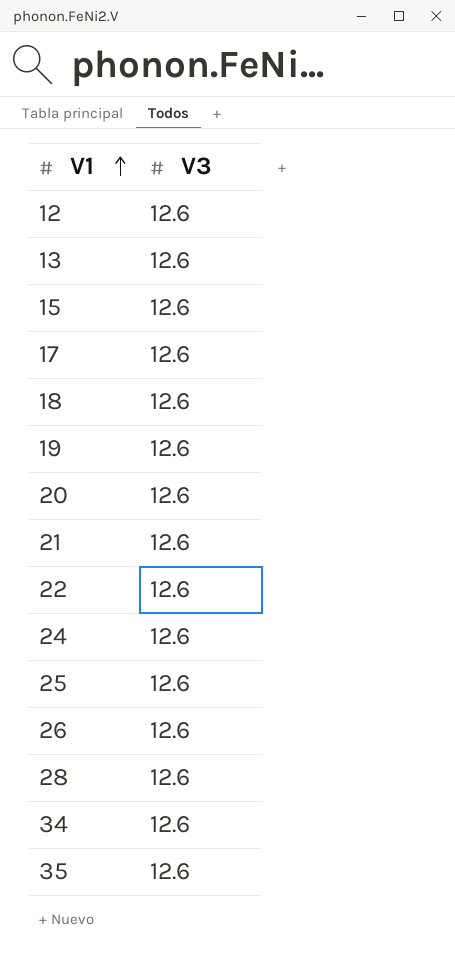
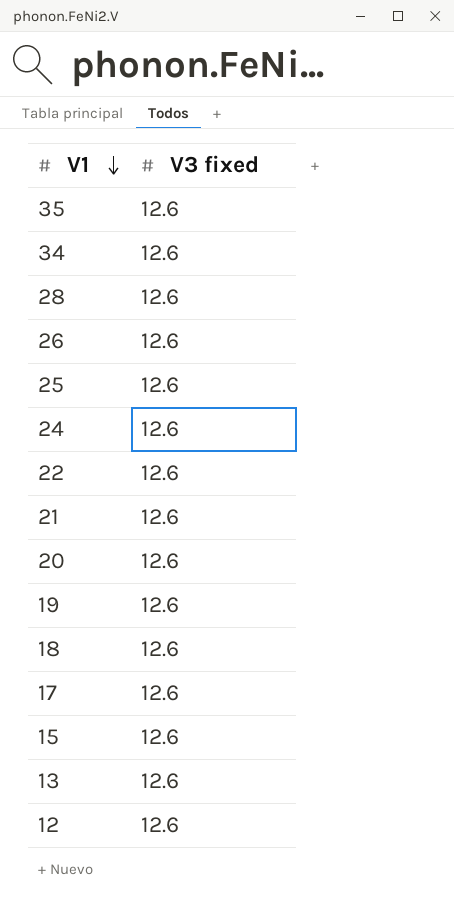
row order: V1 ascending -> V1 descending
column name: V3 -> V3 fixed

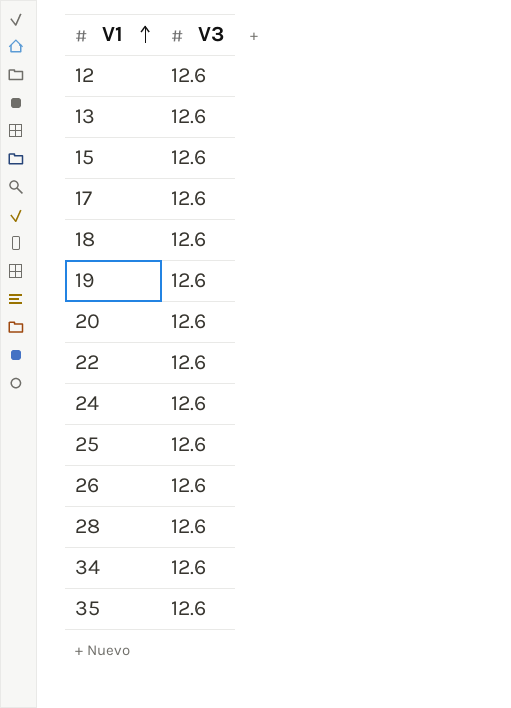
row order: V1 descending -> V1 ascending
column name: V3 fixed -> V3
row 21: 12.6 -> none

